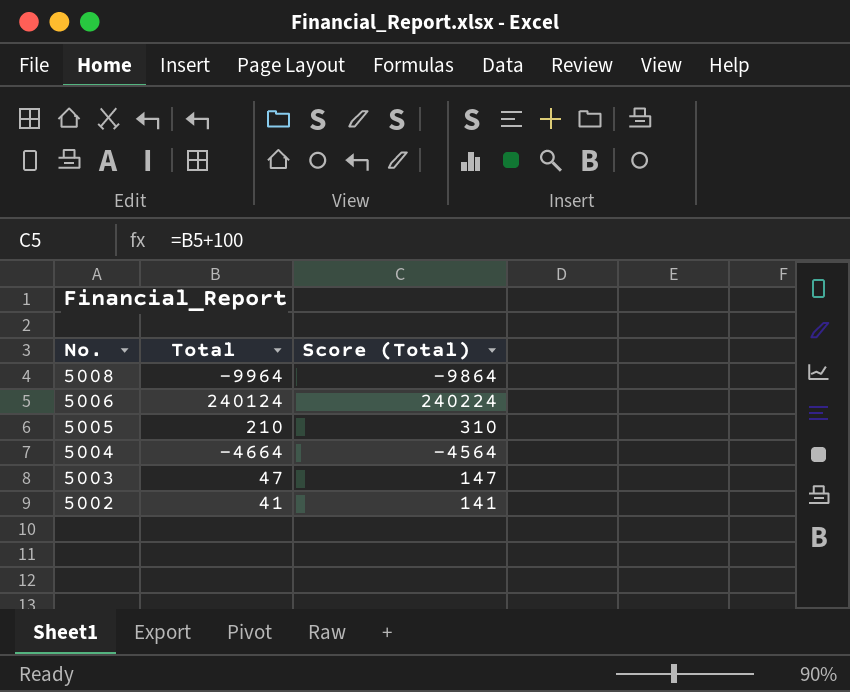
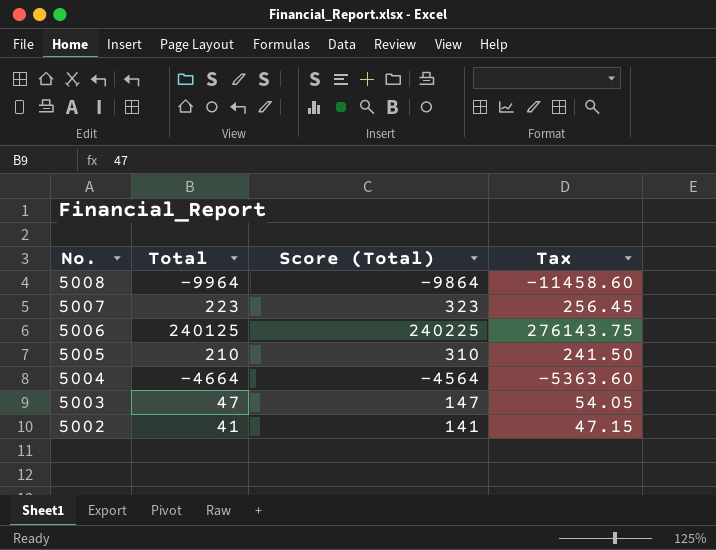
column Tax | formula: none -> [Total] * 1.15
row 5007: none -> 223 | 323 | 256.45
5006 | Total: 240124 -> 240125
5006 | Score (Total): 240224 -> 240225

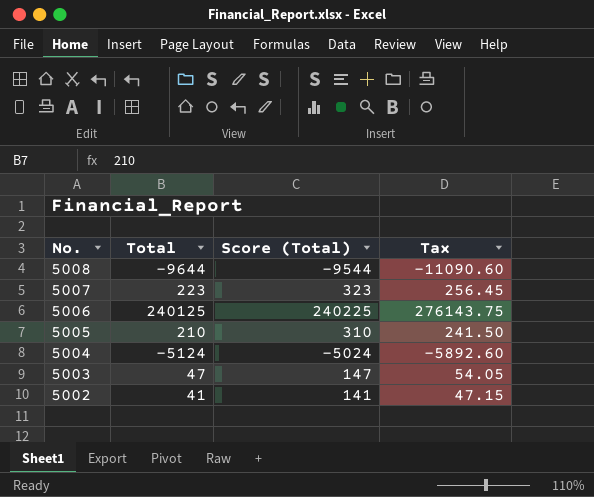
5008 | Total: -9964 -> -9644
5008 | Score (Total): -9864 -> -9544
5008 | Tax: -11458.60 -> -11090.60
5004 | Total: -4664 -> -5124
5004 | Score (Total): -4564 -> -5024
5004 | Tax: -5363.60 -> -5892.60

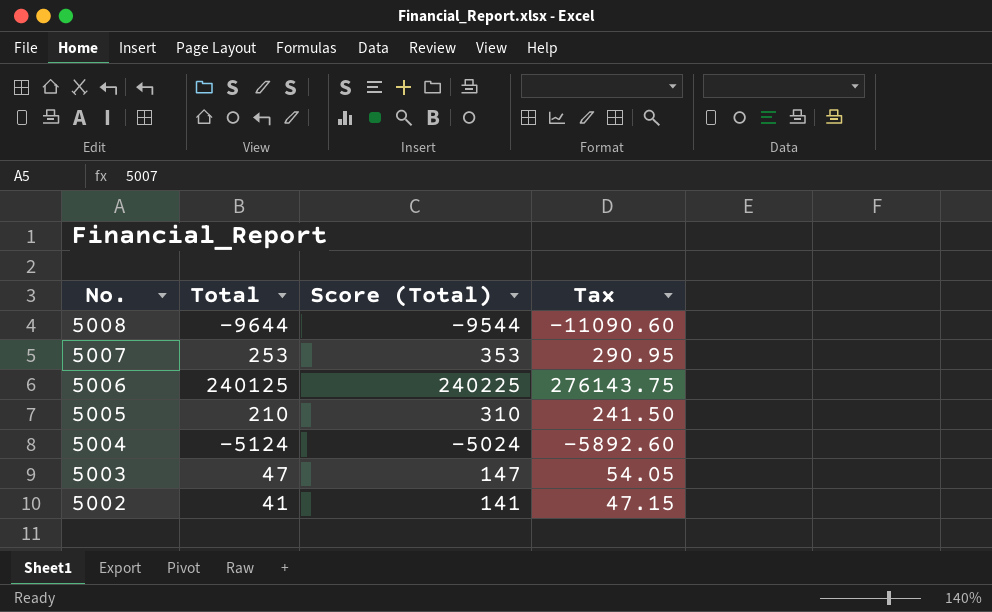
5007 | Total: 223 -> 253
5007 | Score (Total): 323 -> 353
5007 | Tax: 256.45 -> 290.95

